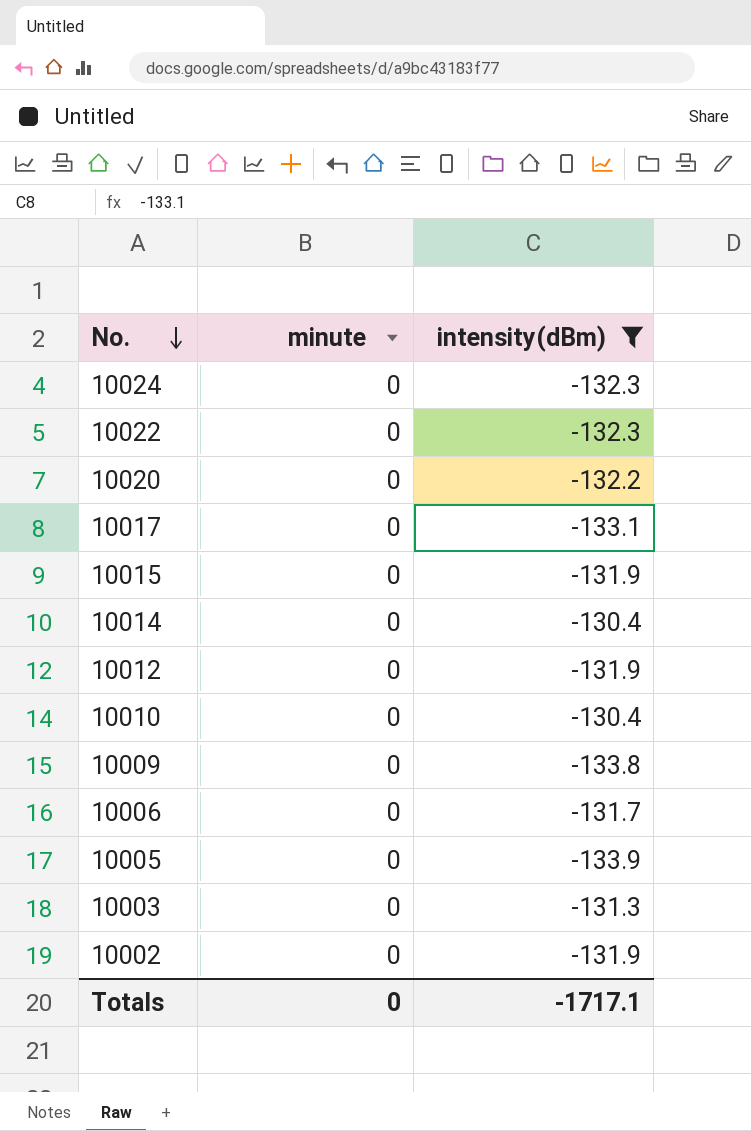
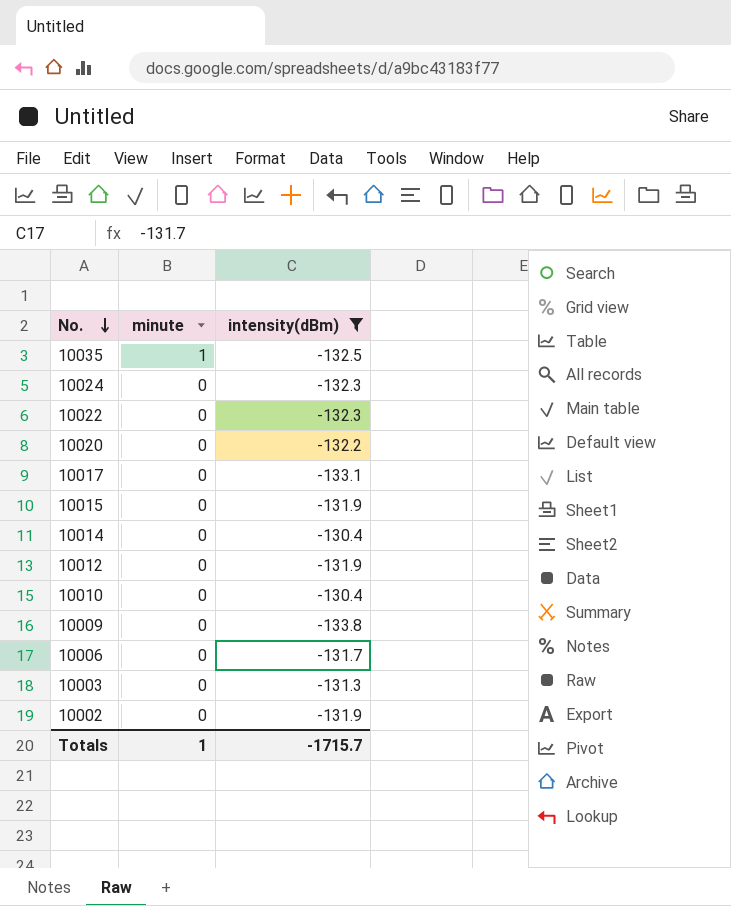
row 10005: 0 | -133.9 -> none
row 10035: none -> 1 | -132.5
Totals | minute: 0 -> 1
Totals | intensity(dBm): -1717.1 -> -1715.7

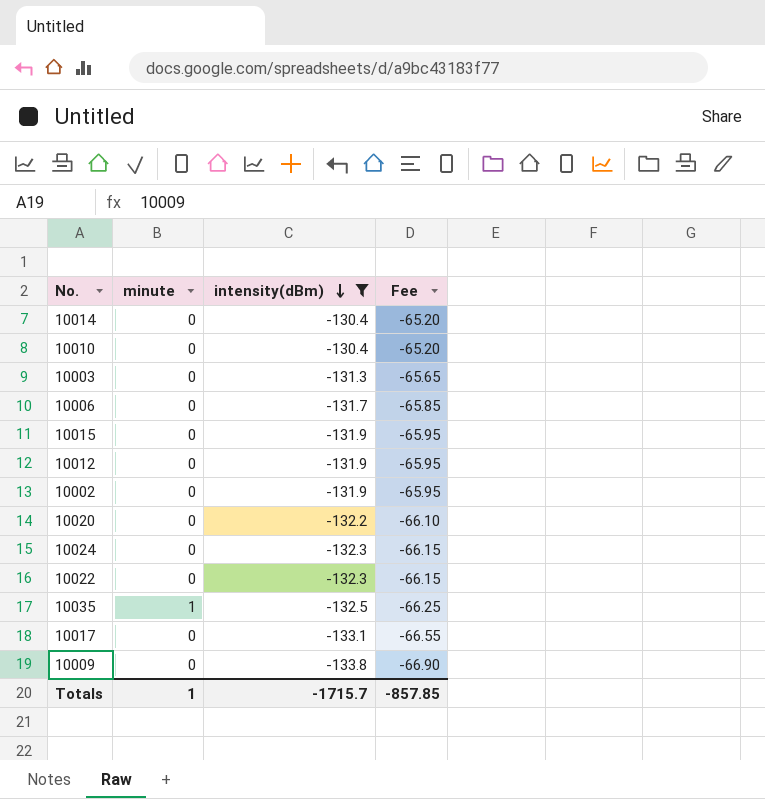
row order: No. descending -> intensity(dBm) descending
column Fee | formula: none -> [intensity(dBm)] * 0.5

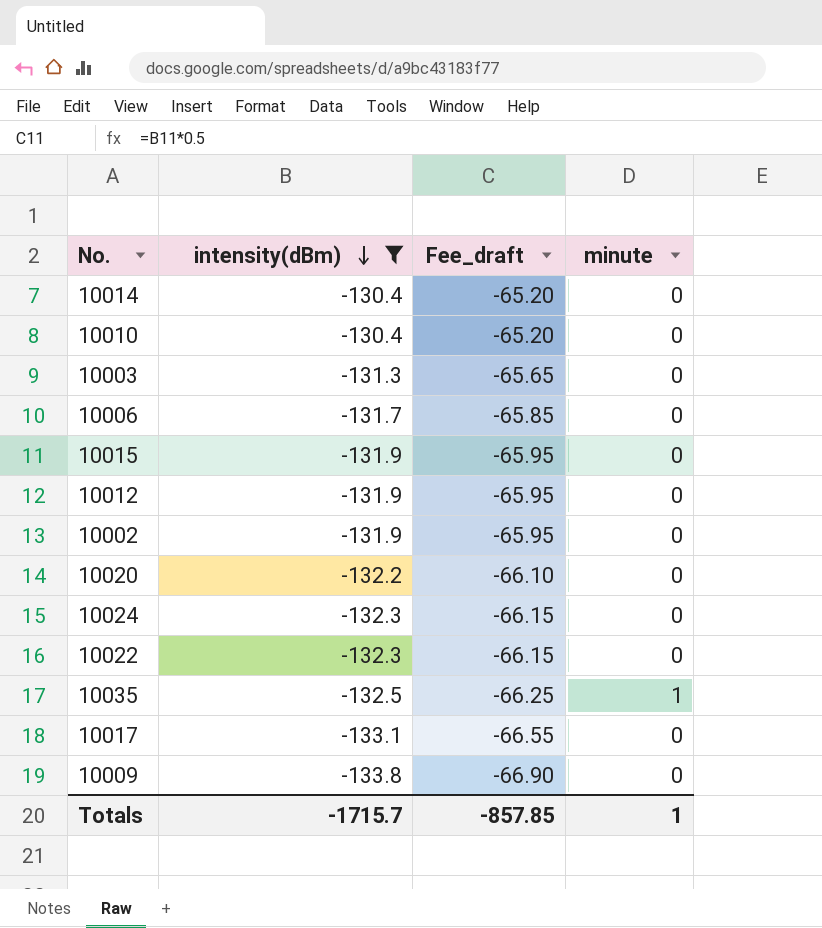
column name: Fee -> Fee_draft
column minute | position: 2 -> 4

